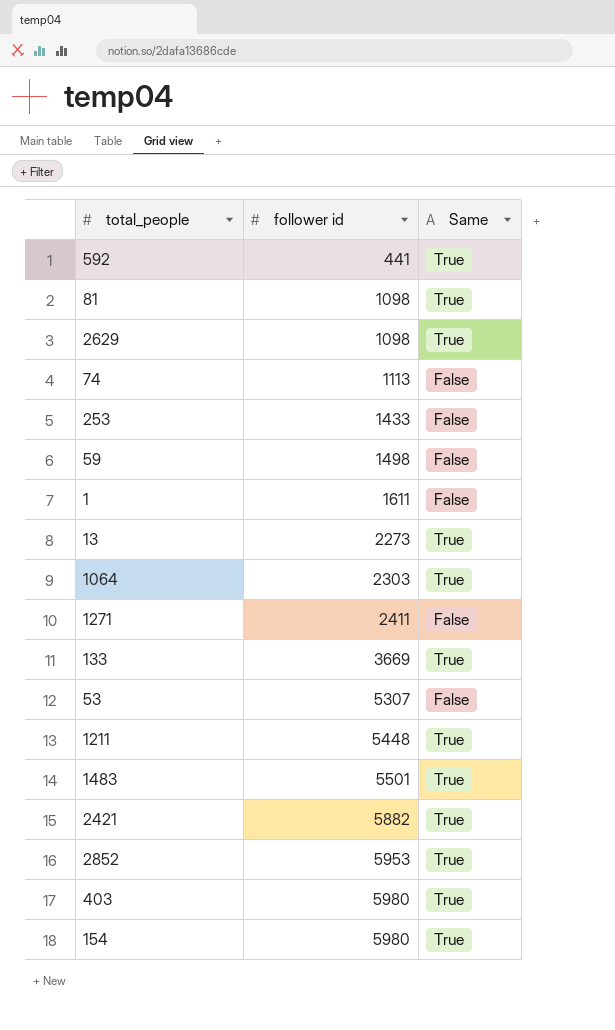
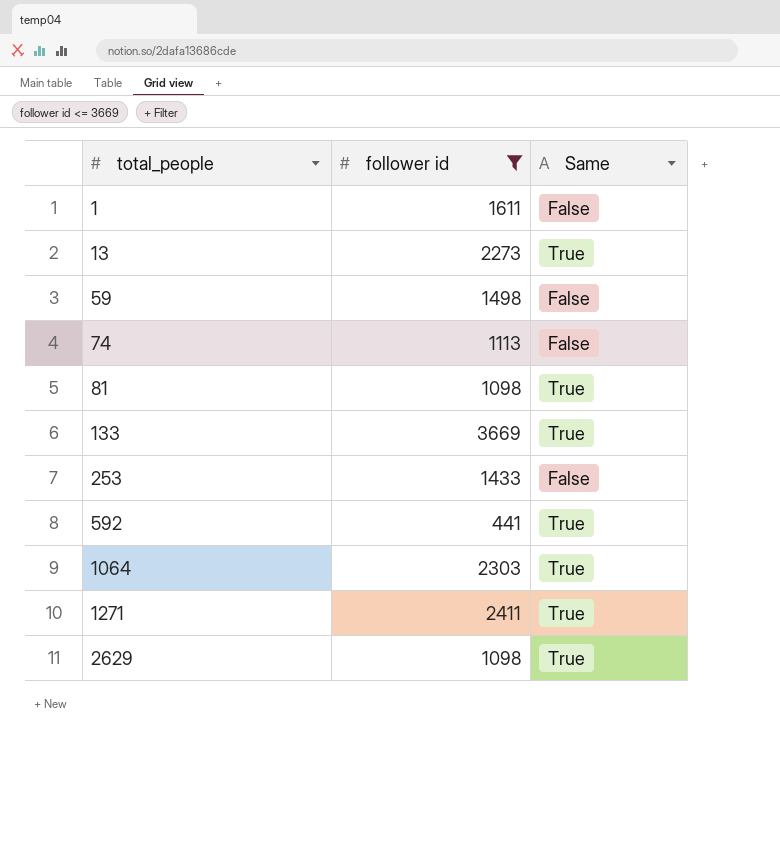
filter: none -> follower id <= 3669
row order: follower id ascending -> total_people ascending
1271 | Same: False -> True

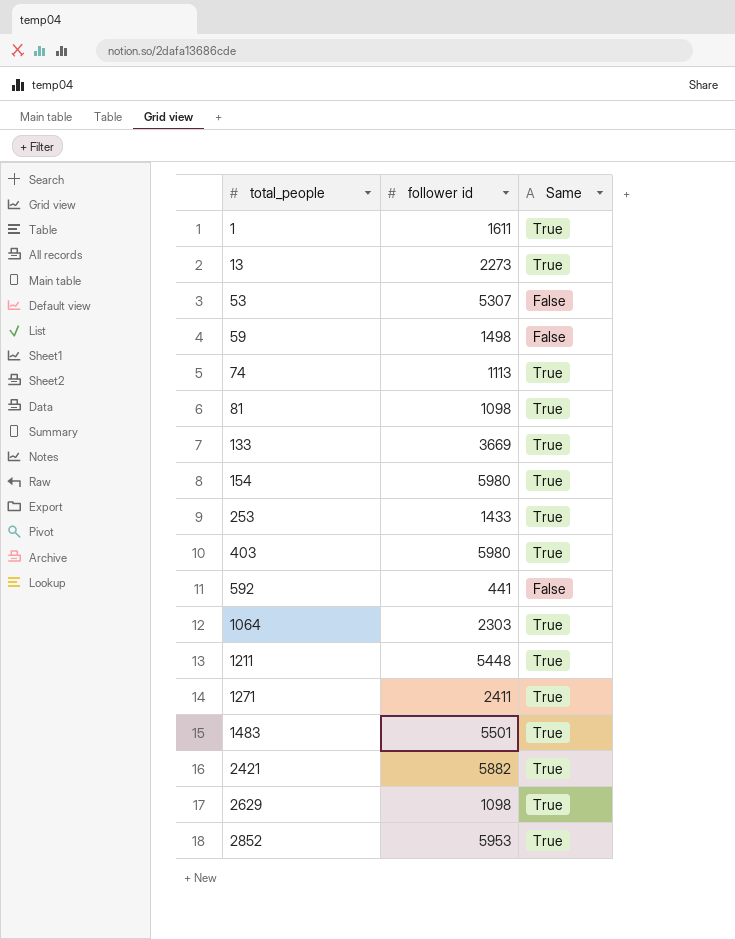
filter: follower id <= 3669 -> none
1 | Same: False -> True
74 | Same: False -> True
253 | Same: False -> True
592 | Same: True -> False

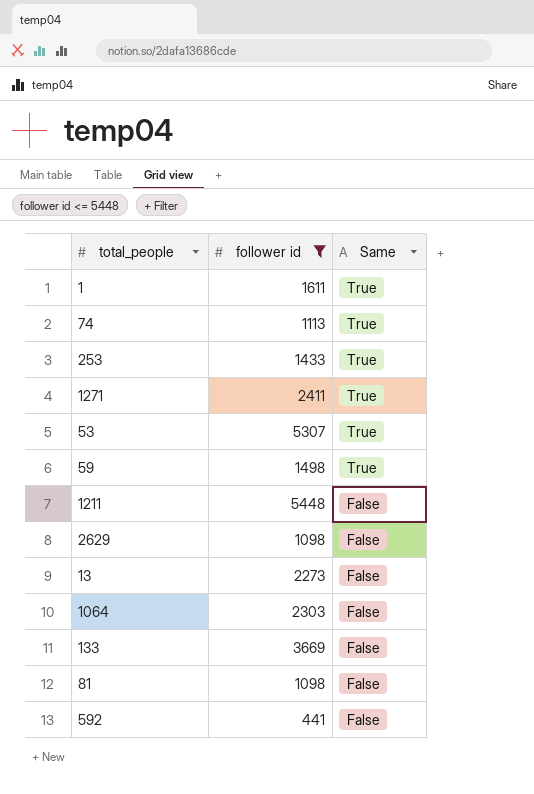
filter: none -> follower id <= 5448
row order: total_people ascending -> Same descending
53 | Same: False -> True
59 | Same: False -> True
1211 | Same: True -> False
2629 | Same: True -> False
13 | Same: True -> False
1064 | Same: True -> False
133 | Same: True -> False
81 | Same: True -> False

